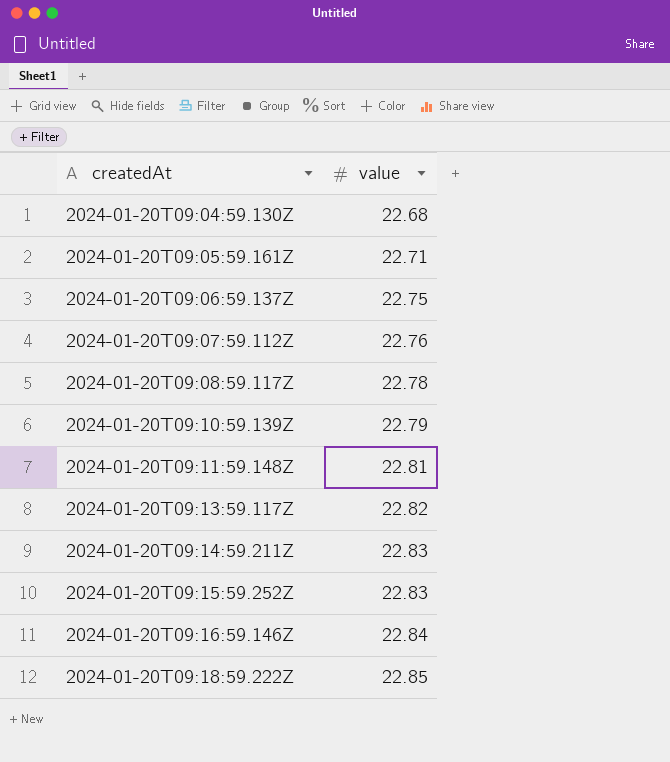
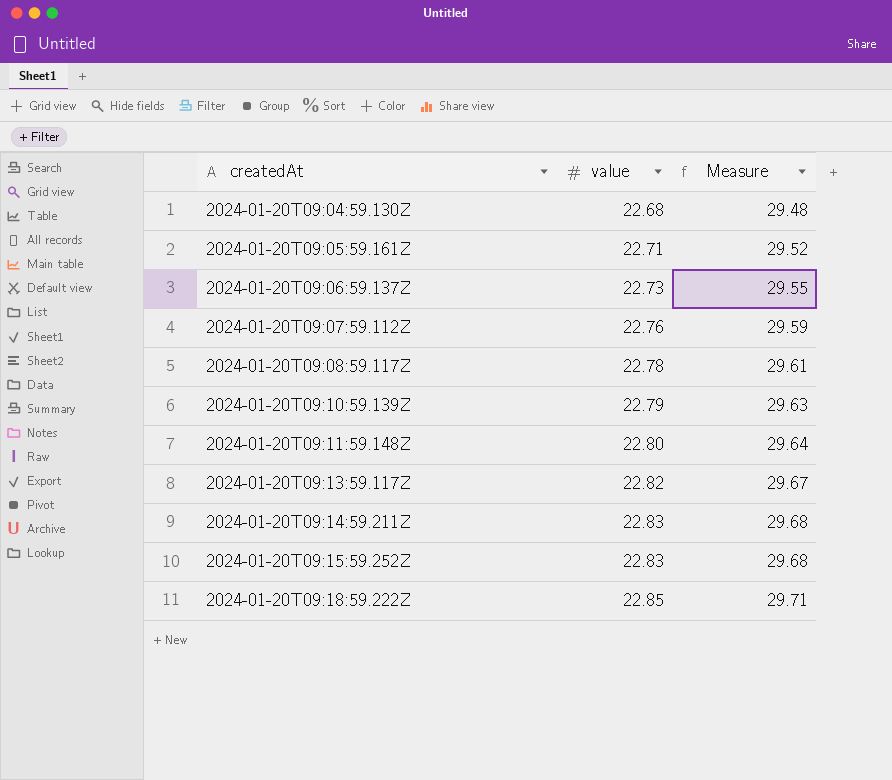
column Measure | formula: none -> [value] * 1.3
row 2024-01-20T09:16:59.146Z: 22.84 -> none
2024-01-20T09:06:59.137Z | value: 22.75 -> 22.73
2024-01-20T09:11:59.148Z | value: 22.81 -> 22.80

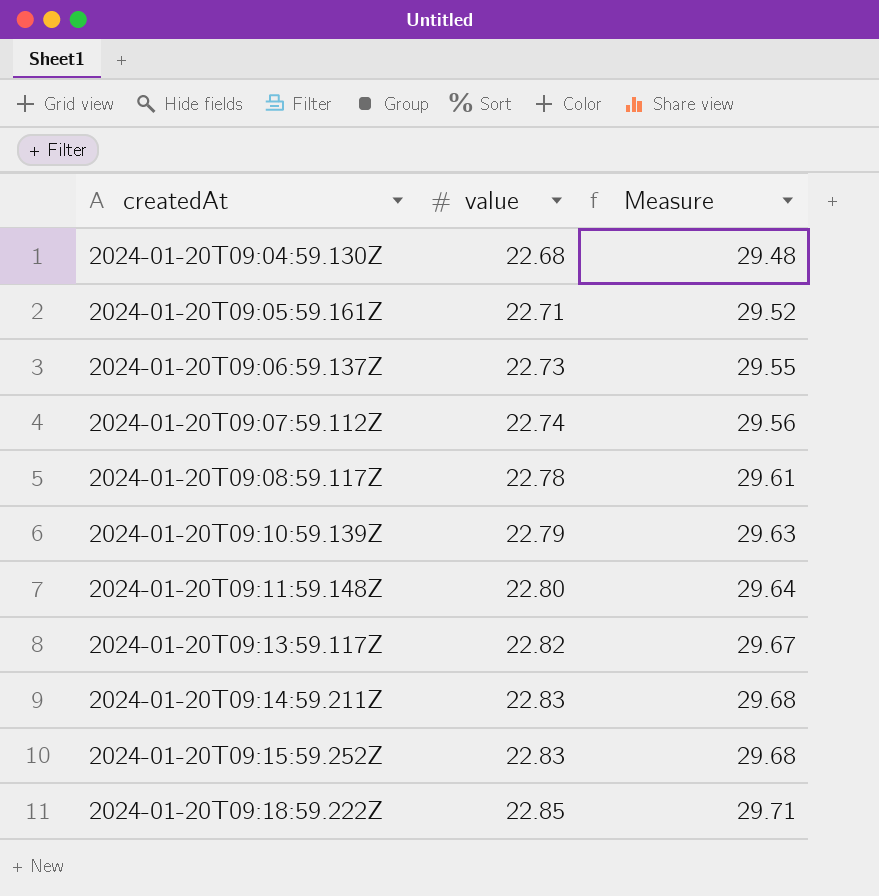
2024-01-20T09:07:59.112Z | value: 22.76 -> 22.74
2024-01-20T09:07:59.112Z | Measure: 29.59 -> 29.56

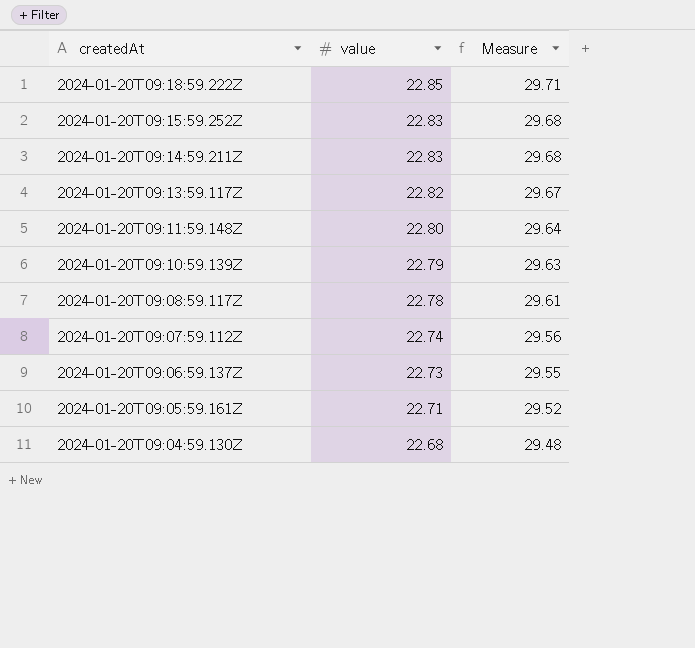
row order: createdAt ascending -> createdAt descending

